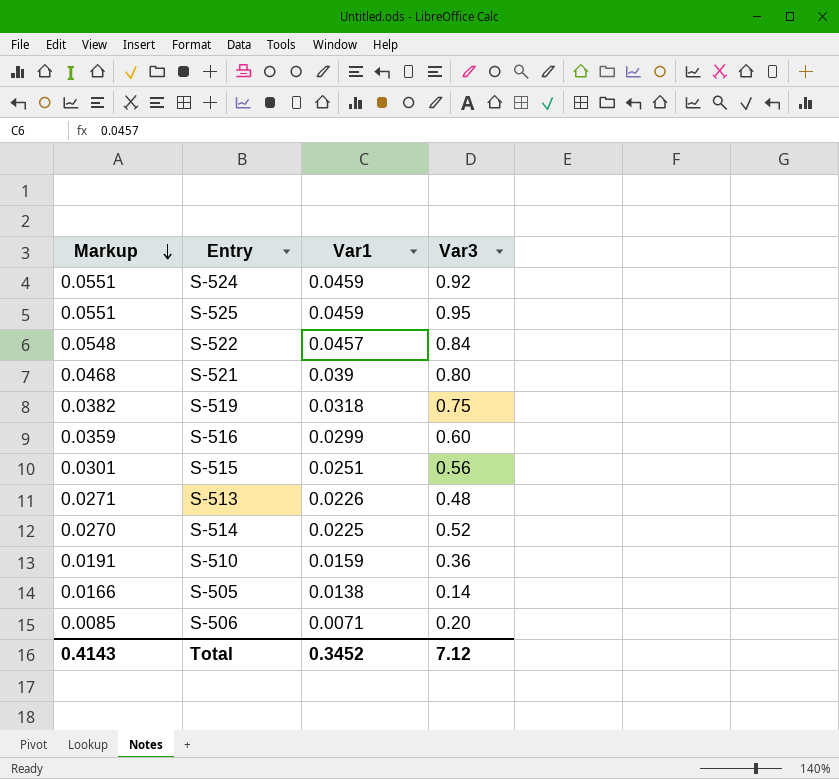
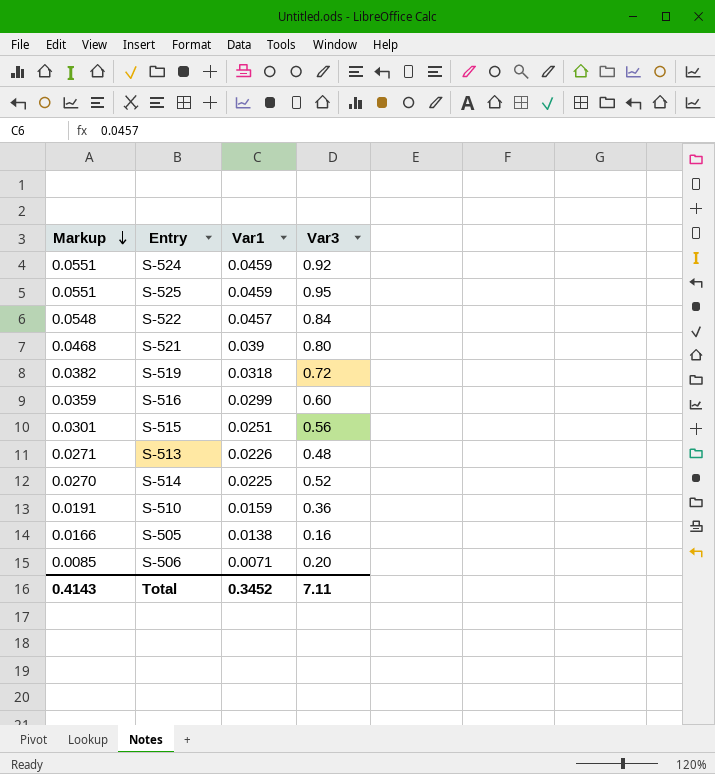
S-519 | Var3: 0.75 -> 0.72
S-505 | Var3: 0.14 -> 0.16
Total | Var3: 7.12 -> 7.11

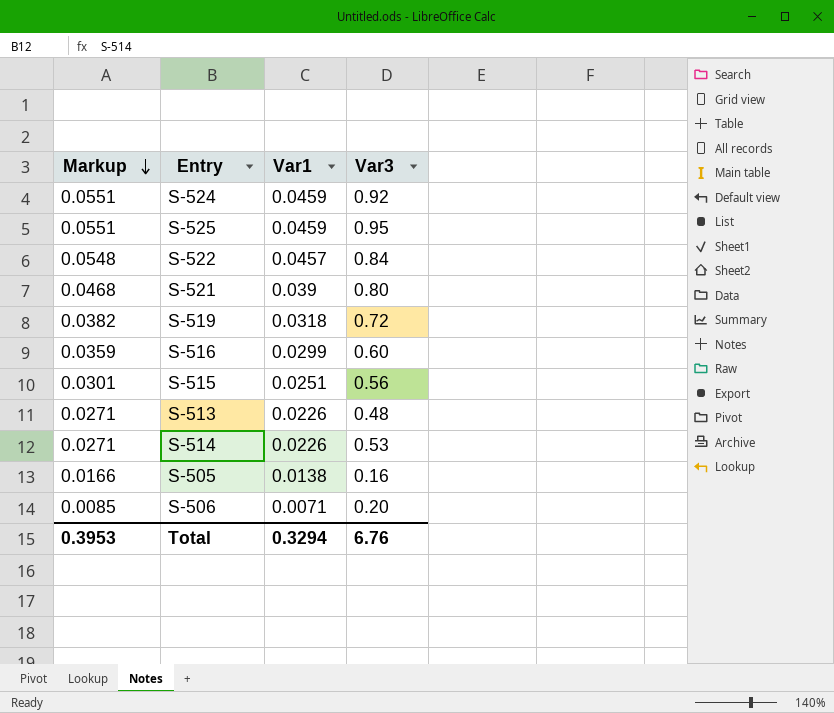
row S-510: 0.0191 | 0.0159 | 0.36 -> none
S-514 | Markup: 0.0270 -> 0.0271
S-514 | Var1: 0.0225 -> 0.0226
S-514 | Var3: 0.52 -> 0.53
Total | Markup: 0.4143 -> 0.3953
Total | Var1: 0.3452 -> 0.3294
Total | Var3: 7.11 -> 6.76

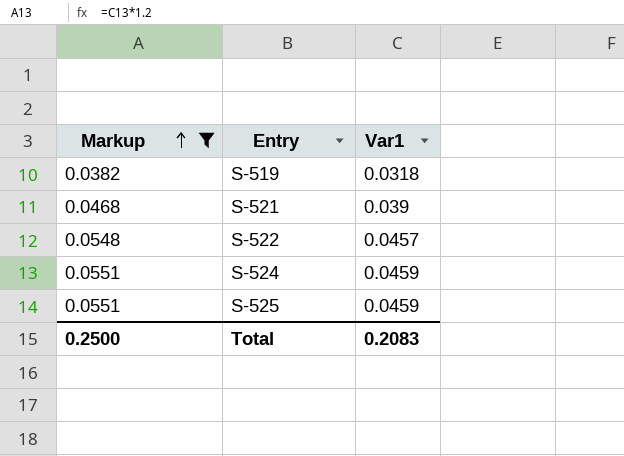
filter: none -> Markup >= 0.0382
row order: Markup descending -> Markup ascending
column Var3 | position: 4 -> none
Total | Markup: 0.3953 -> 0.2500
Total | Var1: 0.3294 -> 0.2083

